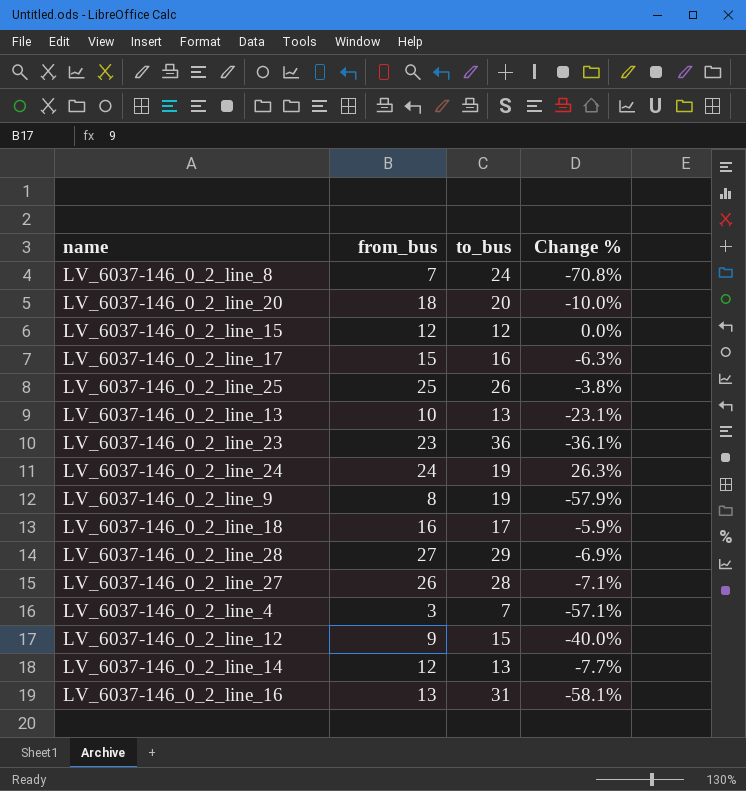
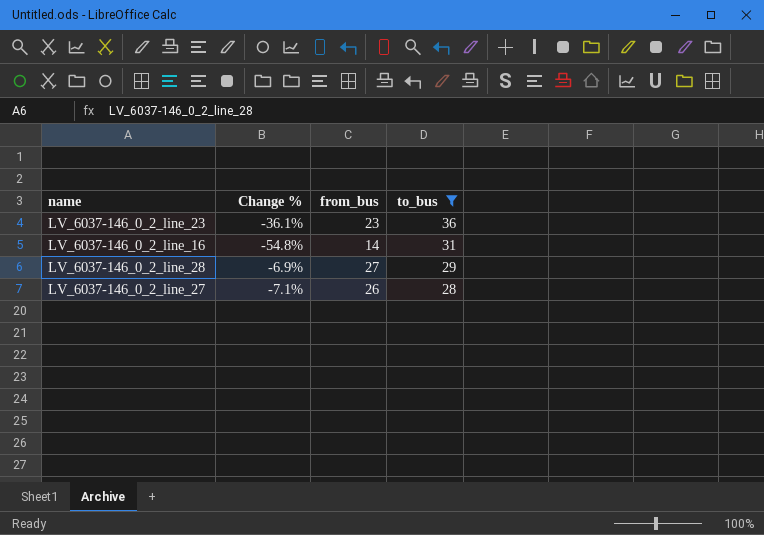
filter: none -> to_bus >= 28
row order: none -> to_bus descending
column Change % | position: 4 -> 2
LV_6037-146_0_2_line_16 | Change %: -58.1% -> -54.8%
LV_6037-146_0_2_line_16 | from_bus: 13 -> 14

